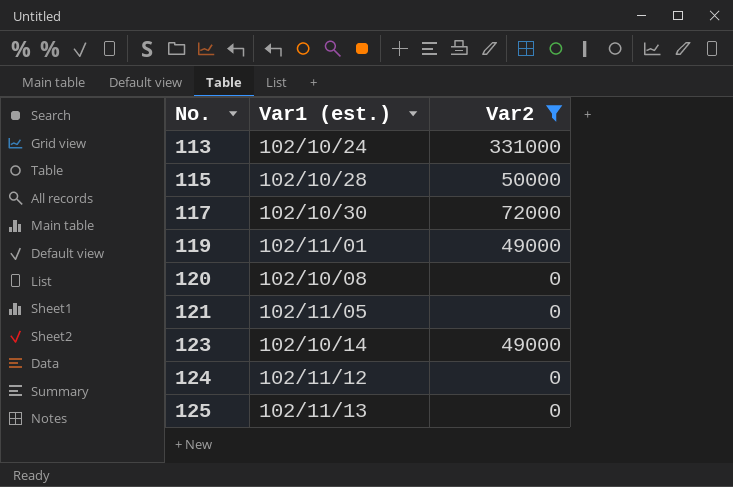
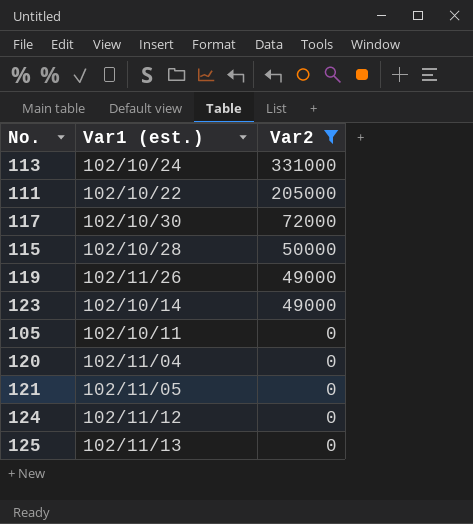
row order: No. ascending -> Var2 descending
row 111: none -> 102/10/22 | 205000
119 | Var1 (est.): 102/11/01 -> 102/11/26
row 105: none -> 102/10/11 | 0
120 | Var1 (est.): 102/10/08 -> 102/11/04

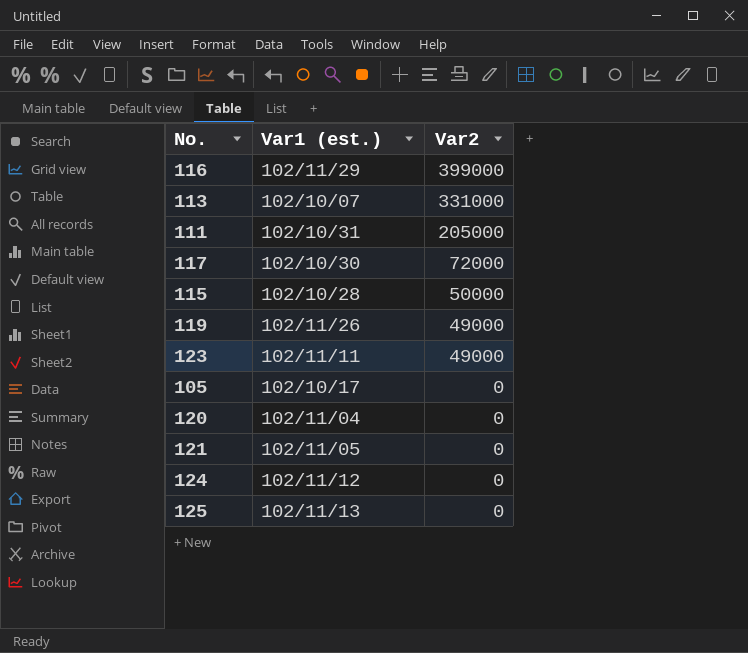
filter: Var2 != 399000 -> none
113 | Var1 (est.): 102/10/24 -> 102/10/07
111 | Var1 (est.): 102/10/22 -> 102/10/31
123 | Var1 (est.): 102/10/14 -> 102/11/11
105 | Var1 (est.): 102/10/11 -> 102/10/17

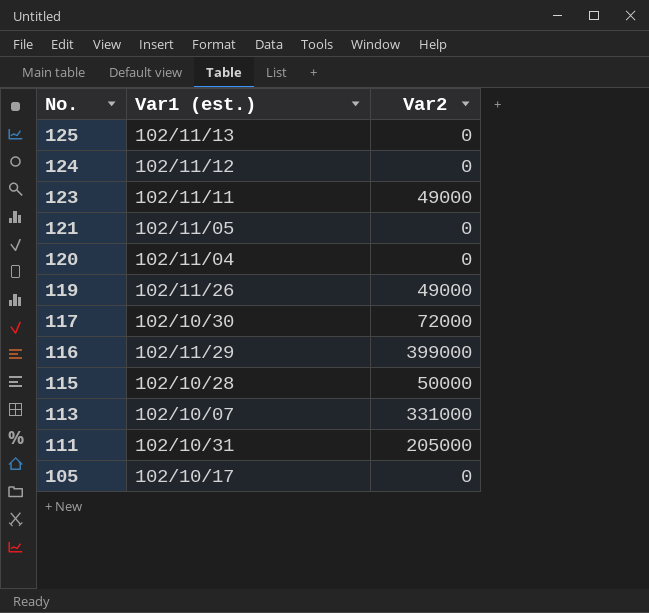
row order: Var2 descending -> No. descending

